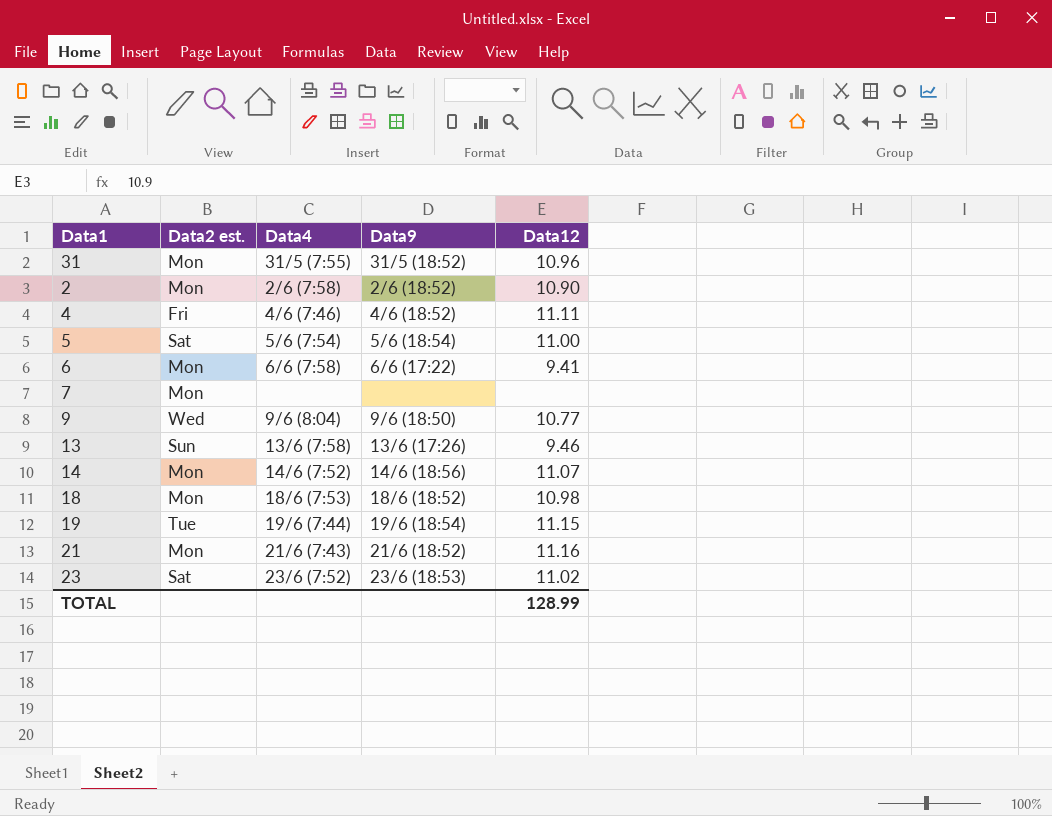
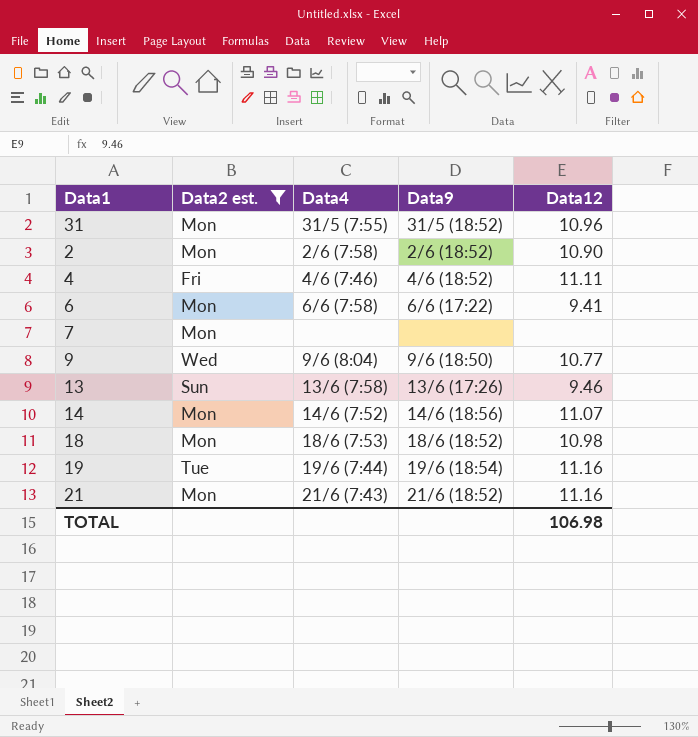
filter: none -> Data2 est. != Sat
19 | Data12: 11.15 -> 11.16
TOTAL | Data12: 128.99 -> 106.98

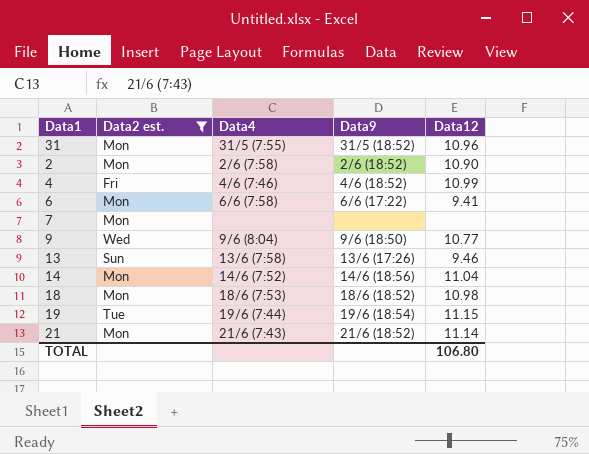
4 | Data12: 11.11 -> 10.99
14 | Data12: 11.07 -> 11.04
19 | Data12: 11.16 -> 11.15
21 | Data12: 11.16 -> 11.14
TOTAL | Data12: 106.98 -> 106.80

